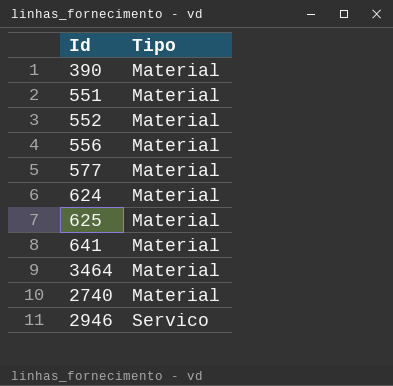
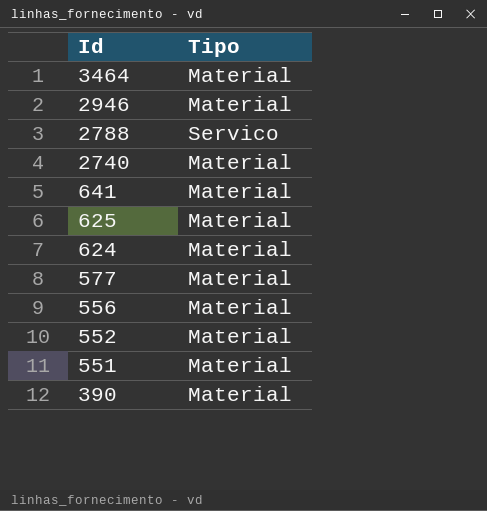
row order: Tipo ascending -> Id descending
2946 | Tipo: Servico -> Material
row 2788: none -> Servico

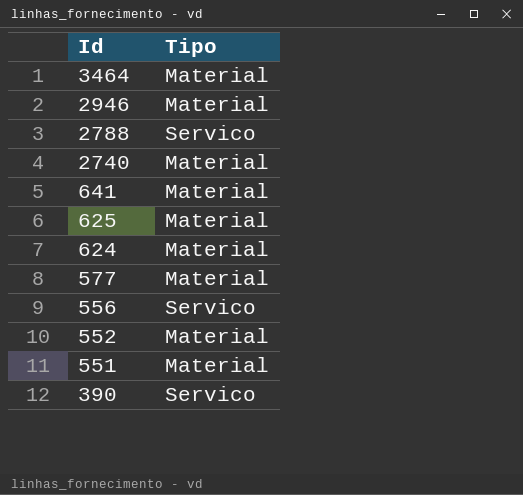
556 | Tipo: Material -> Servico
390 | Tipo: Material -> Servico

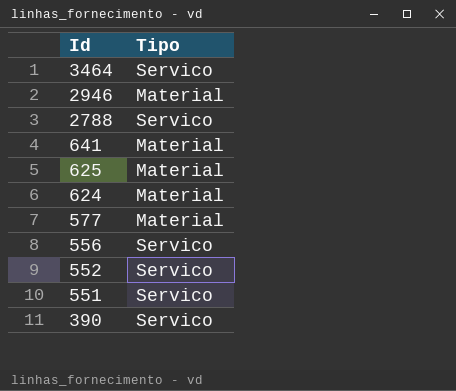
row 2740: Material -> none
3464 | Tipo: Material -> Servico
552 | Tipo: Material -> Servico
551 | Tipo: Material -> Servico

